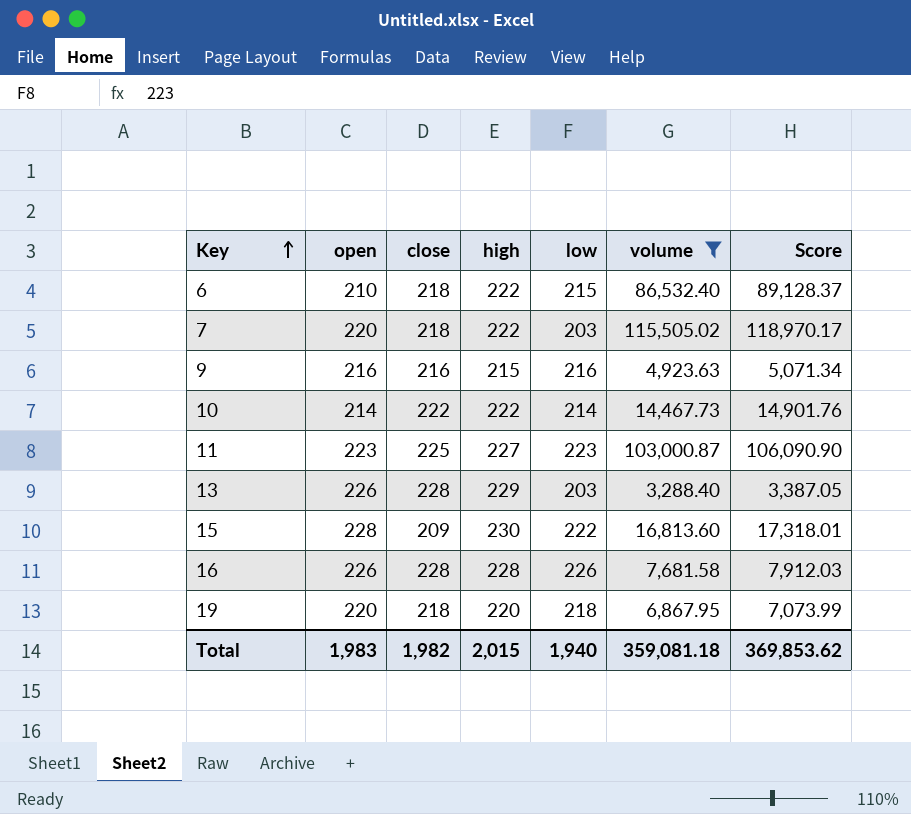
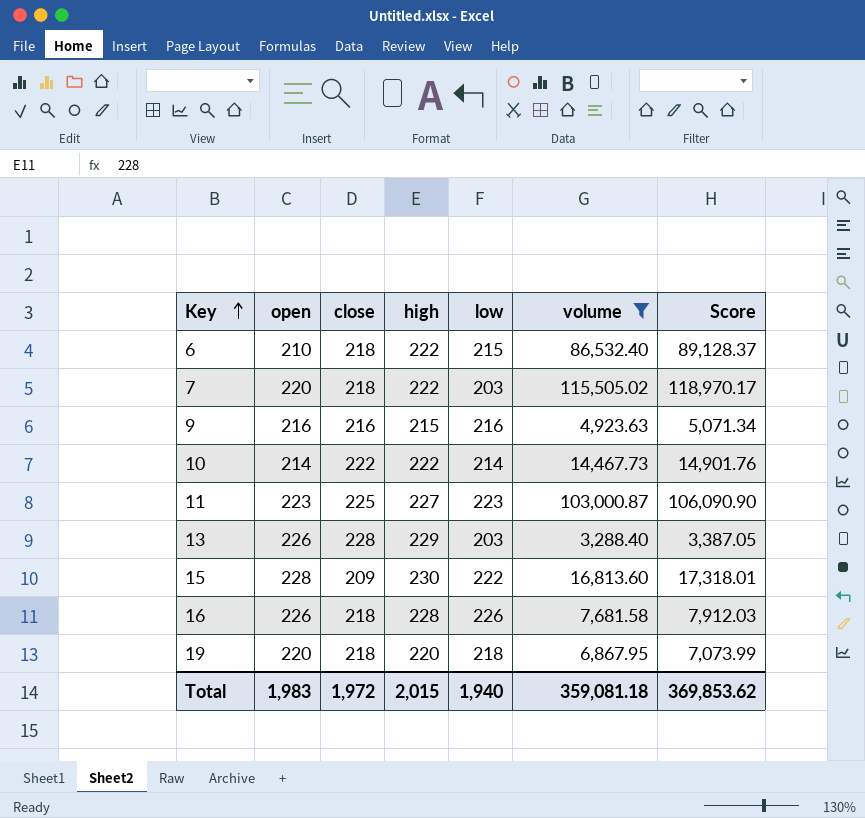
16 | close: 228 -> 218
Total | close: 1,982 -> 1,972

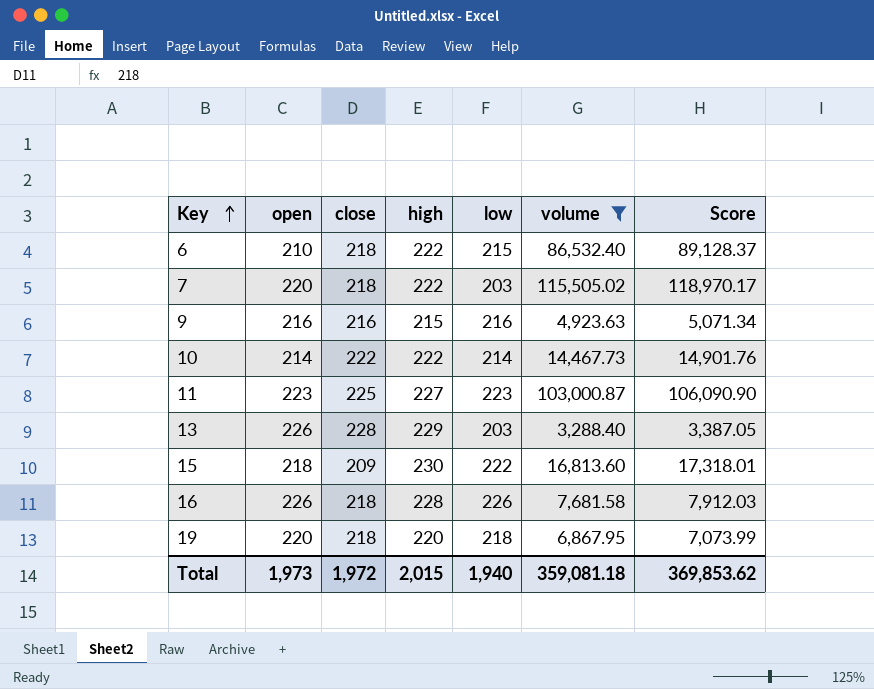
15 | open: 228 -> 218
Total | open: 1,983 -> 1,973

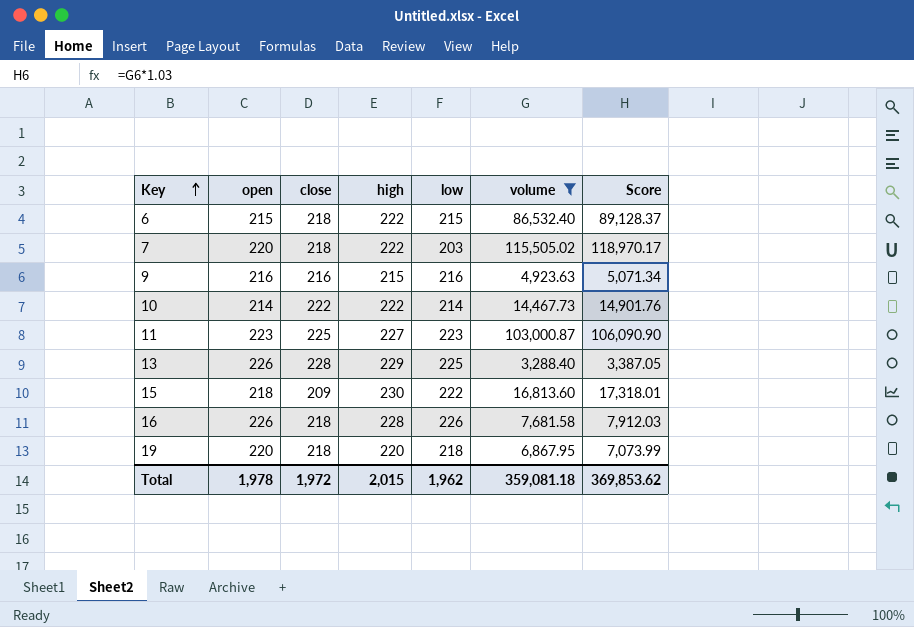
6 | open: 210 -> 215
13 | low: 203 -> 225
Total | open: 1,973 -> 1,978
Total | low: 1,940 -> 1,962

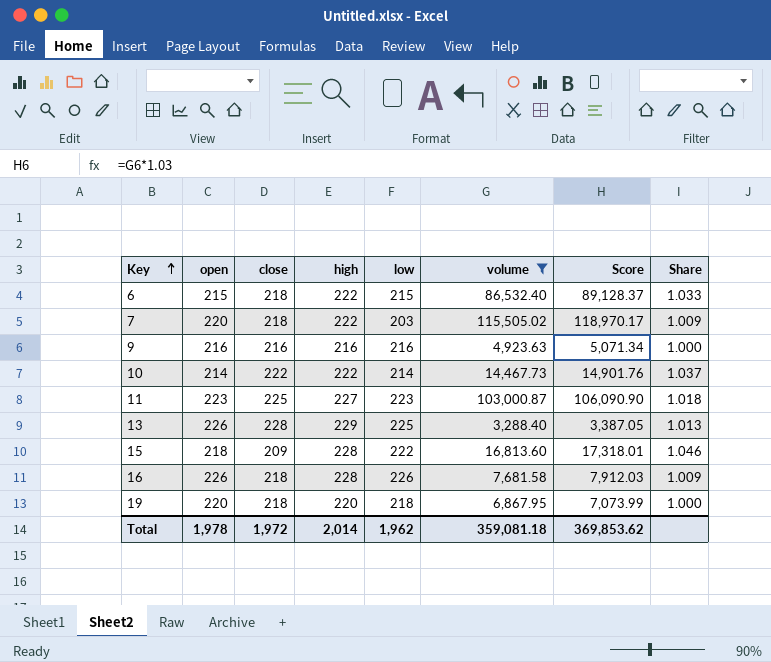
column Share | formula: none -> [high] / [open]
9 | high: 215 -> 216
15 | high: 230 -> 228
Total | high: 2,015 -> 2,014

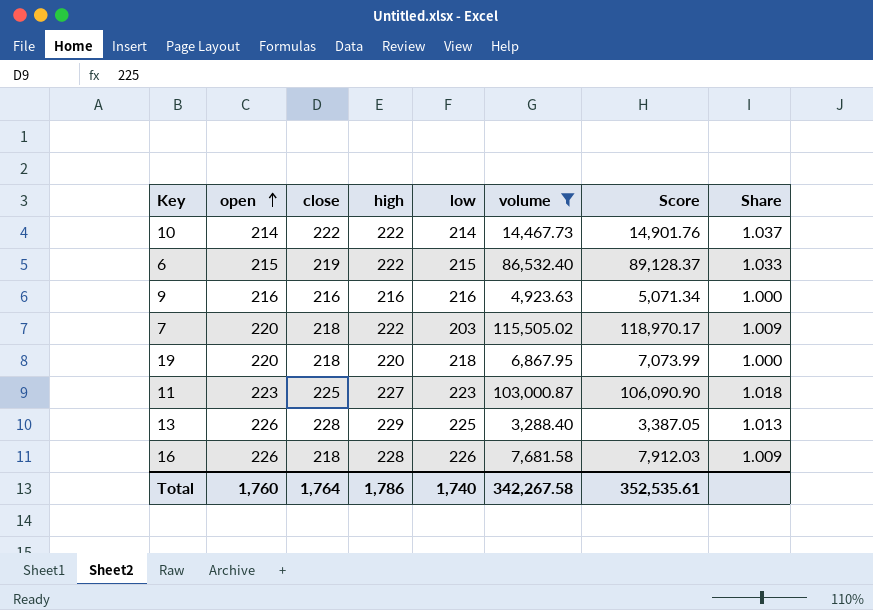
row order: Key ascending -> open ascending
row 15: 218 | 209 | 228 | 222 | 16,813.60 | 17,318.01 | 1.046 -> none
6 | close: 218 -> 219
Total | open: 1,978 -> 1,760
Total | close: 1,972 -> 1,764
Total | high: 2,014 -> 1,786
Total | low: 1,962 -> 1,740
Total | volume: 359,081.18 -> 342,267.58
Total | Score: 369,853.62 -> 352,535.61

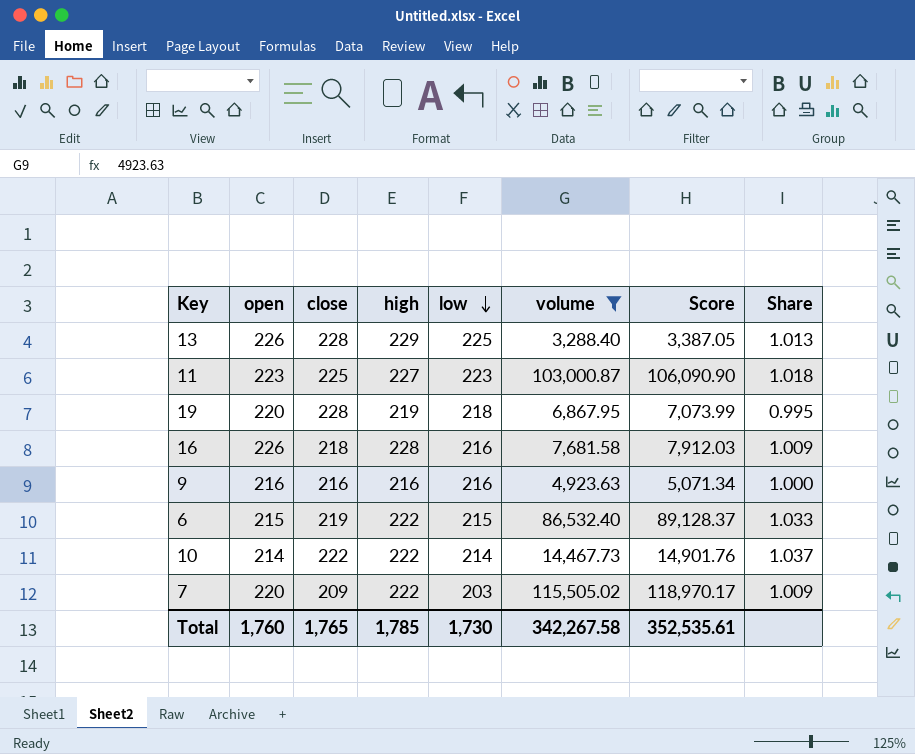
row order: open ascending -> low descending
19 | close: 218 -> 228
19 | high: 220 -> 219
19 | Share: 1.000 -> 0.995
16 | low: 226 -> 216
7 | close: 218 -> 209
Total | close: 1,764 -> 1,765
Total | high: 1,786 -> 1,785
Total | low: 1,740 -> 1,730

